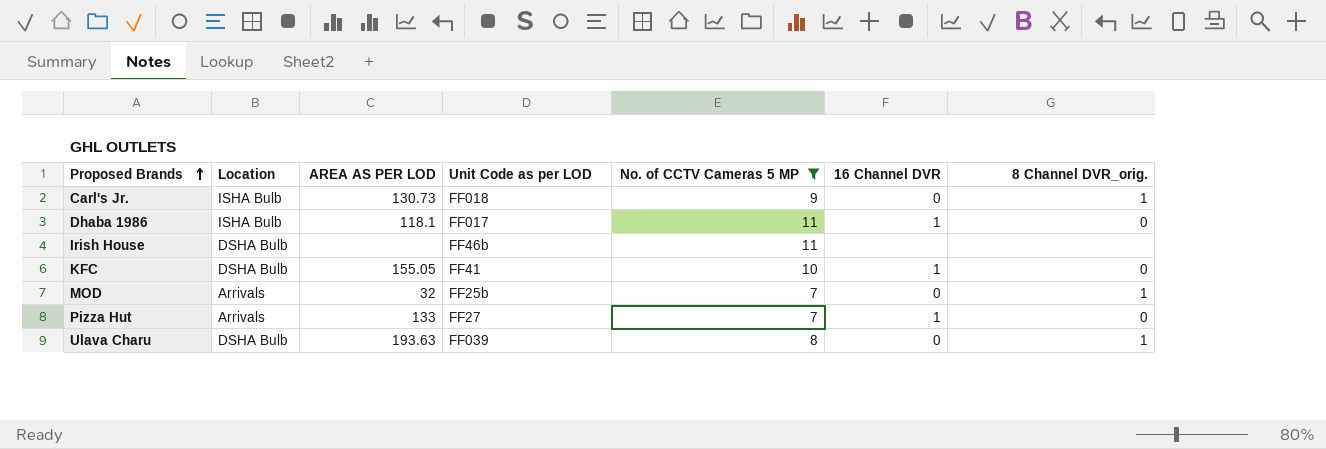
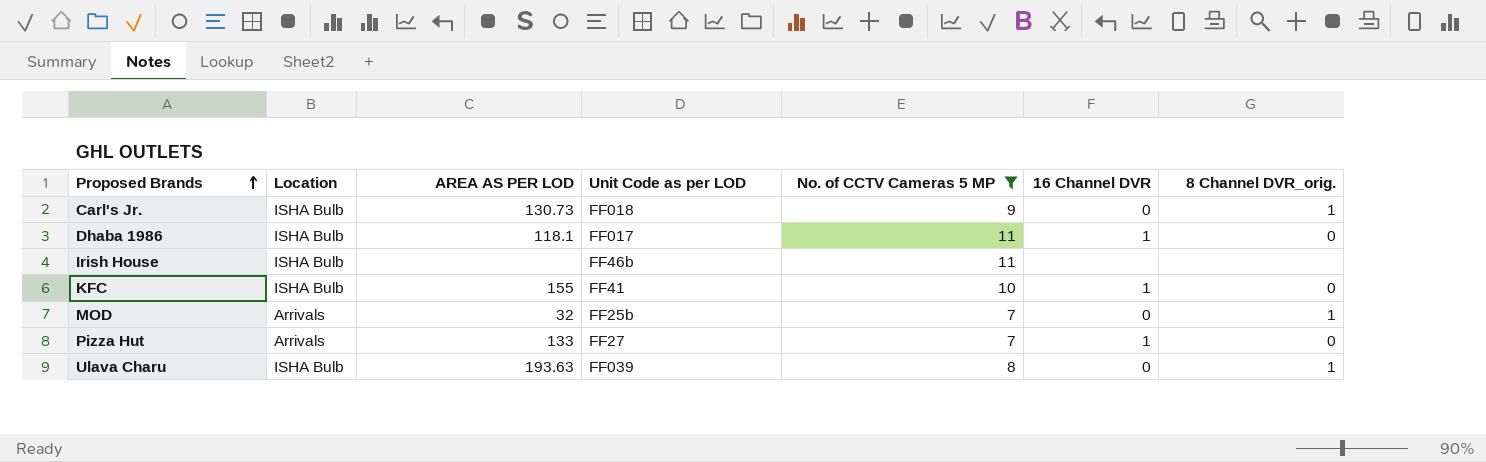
Irish House | Location: DSHA Bulb -> ISHA Bulb
KFC | Location: DSHA Bulb -> ISHA Bulb
KFC | AREA AS PER LOD: 155.05 -> 155
Ulava Charu | Location: DSHA Bulb -> ISHA Bulb

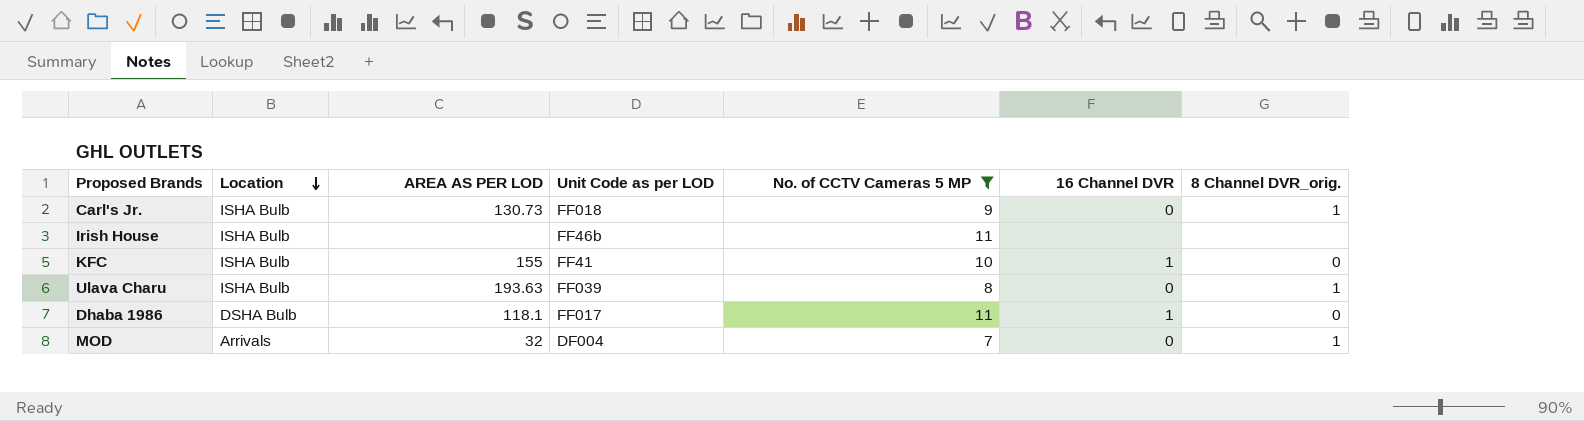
row order: Proposed Brands ascending -> Location descending
row Pizza Hut: Arrivals | 133 | FF27 | 7 | 1 | 0 -> none
Dhaba 1986 | Location: ISHA Bulb -> DSHA Bulb
MOD | Unit Code as per LOD: FF25b -> DF004

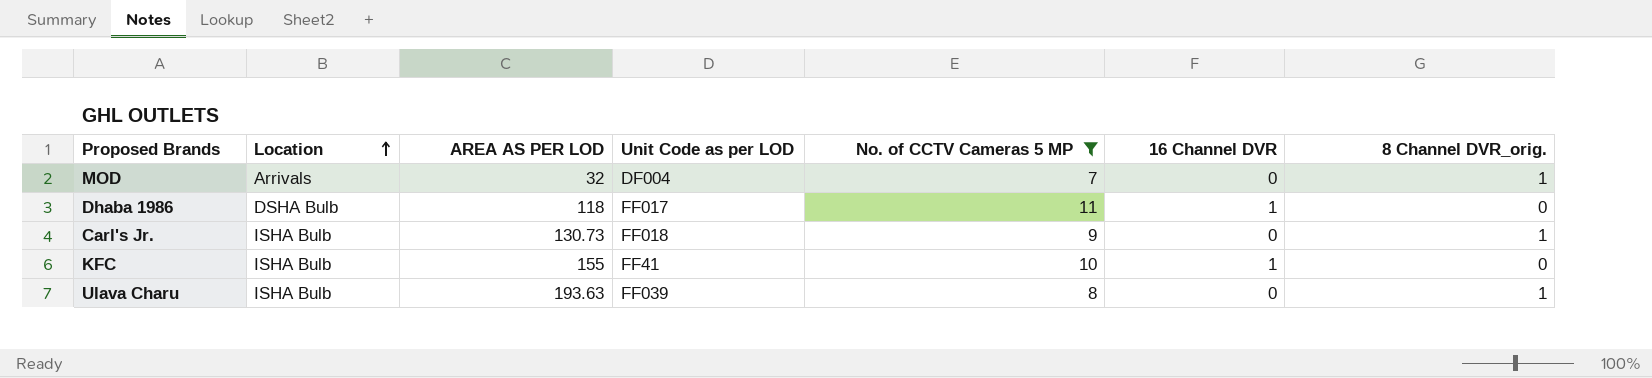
row order: Location descending -> Location ascending
row Irish House: ISHA Bulb | none | FF46b | 11 | none | none -> none
Dhaba 1986 | AREA AS PER LOD: 118.1 -> 118

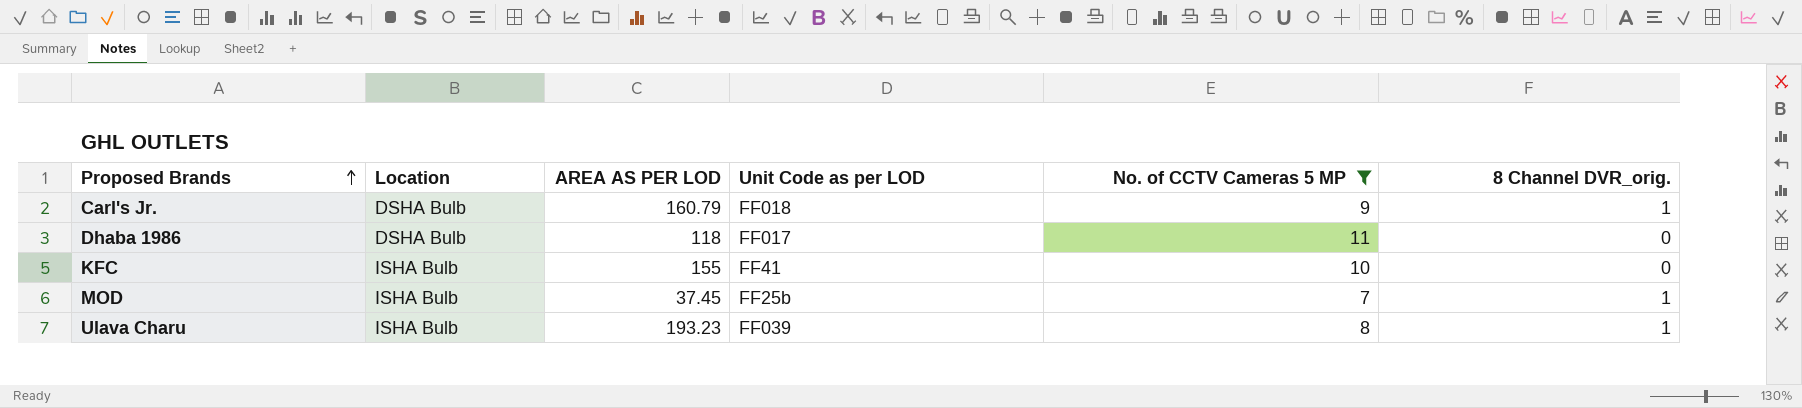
row order: Location ascending -> Proposed Brands ascending
column 16 Channel DVR | position: 6 -> none
Carl's Jr. | Location: ISHA Bulb -> DSHA Bulb
Carl's Jr. | AREA AS PER LOD: 130.73 -> 160.79
MOD | Location: Arrivals -> ISHA Bulb
MOD | AREA AS PER LOD: 32 -> 37.45
MOD | Unit Code as per LOD: DF004 -> FF25b
Ulava Charu | AREA AS PER LOD: 193.63 -> 193.23

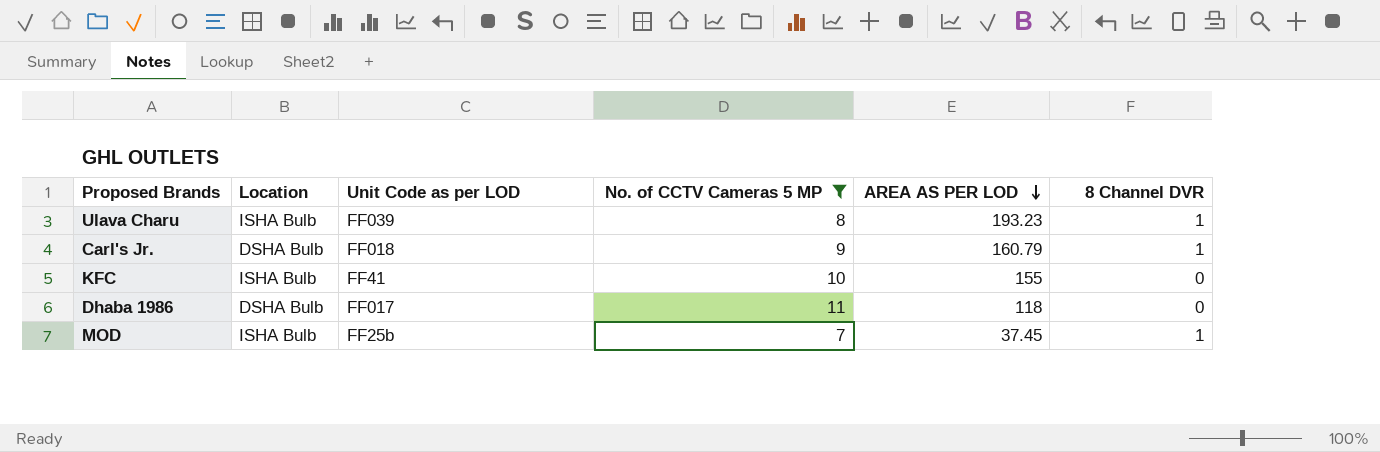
row order: Proposed Brands ascending -> AREA AS PER LOD descending
column AREA AS PER LOD | position: 3 -> 5
column name: 8 Channel DVR_orig. -> 8 Channel DVR

